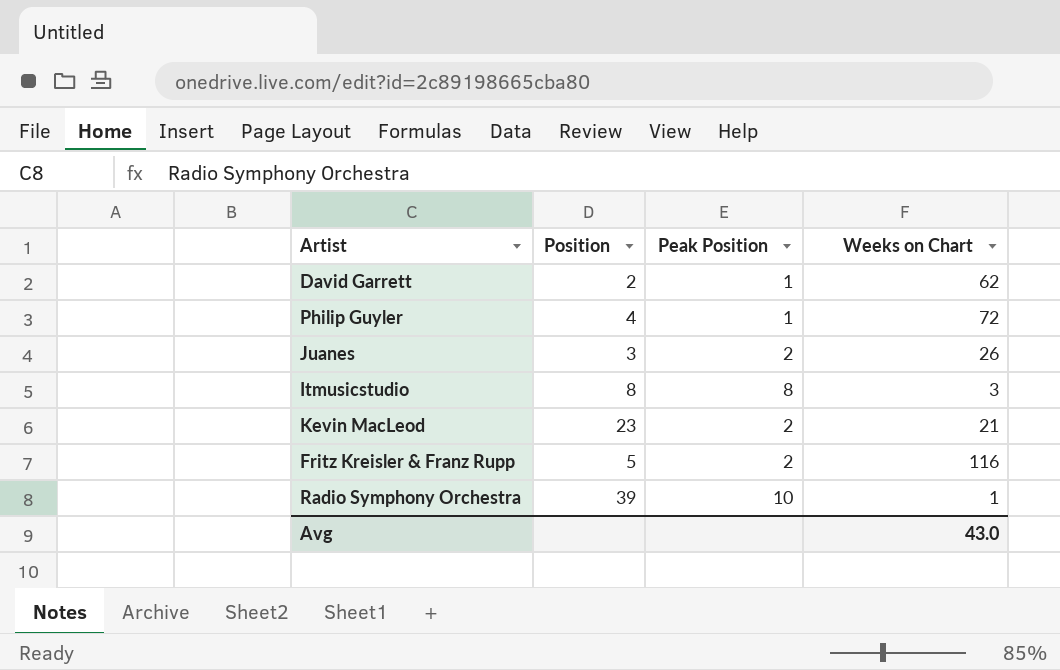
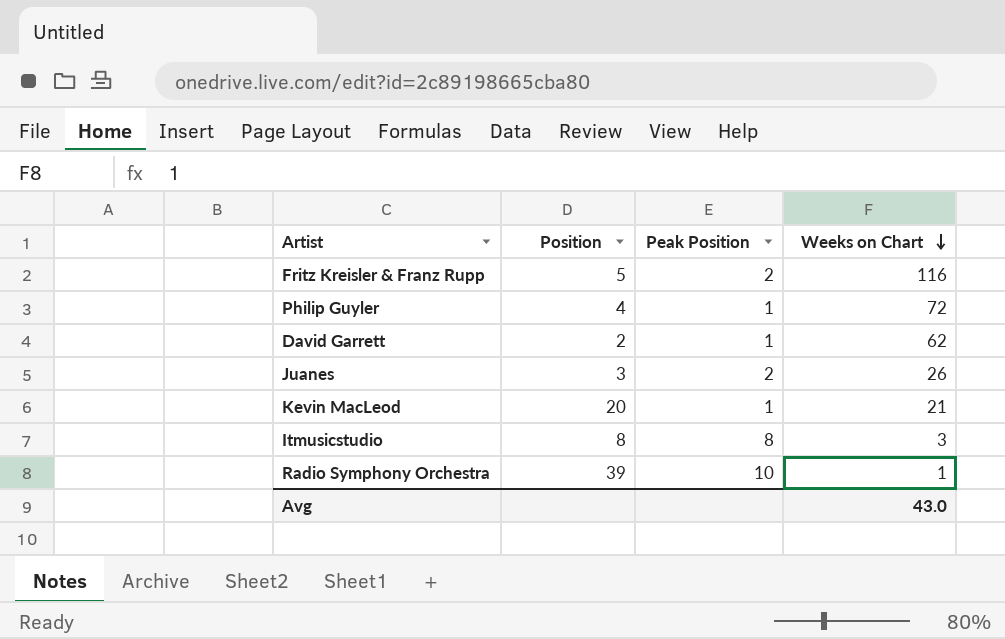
row order: none -> Weeks on Chart descending
Kevin MacLeod | Position: 23 -> 20
Kevin MacLeod | Peak Position: 2 -> 1

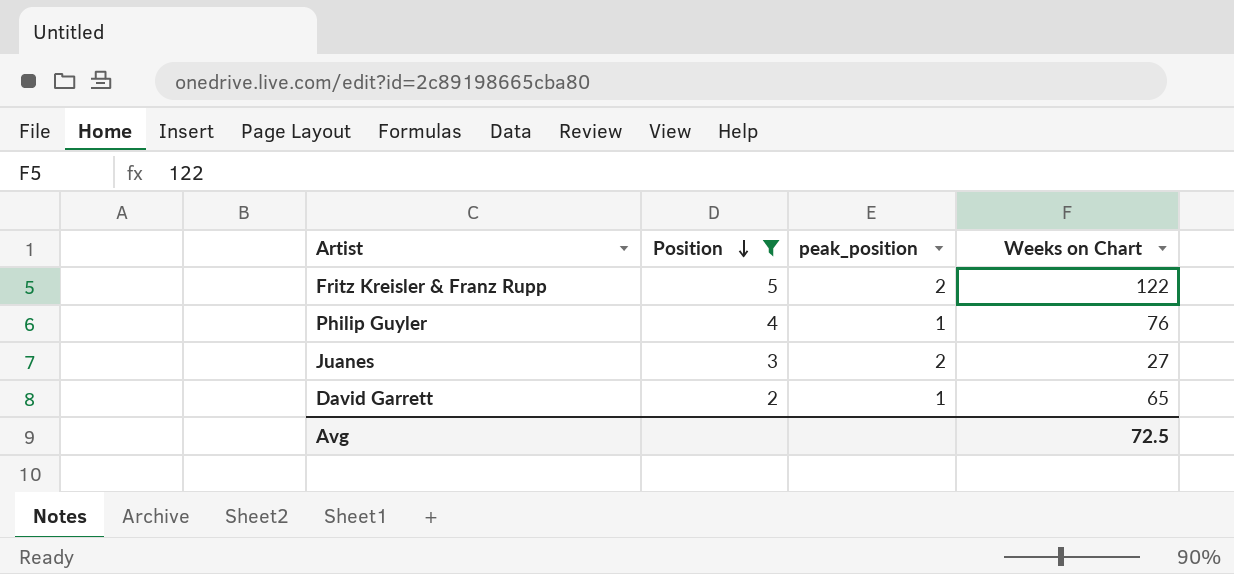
filter: none -> Position <= 5
row order: Weeks on Chart descending -> Position descending
column name: Peak Position -> peak_position
Fritz Kreisler & Franz Rupp | Weeks on Chart: 116 -> 122
Philip Guyler | Weeks on Chart: 72 -> 76
Juanes | Weeks on Chart: 26 -> 27
David Garrett | Weeks on Chart: 62 -> 65
Avg | Weeks on Chart: 43.0 -> 72.5

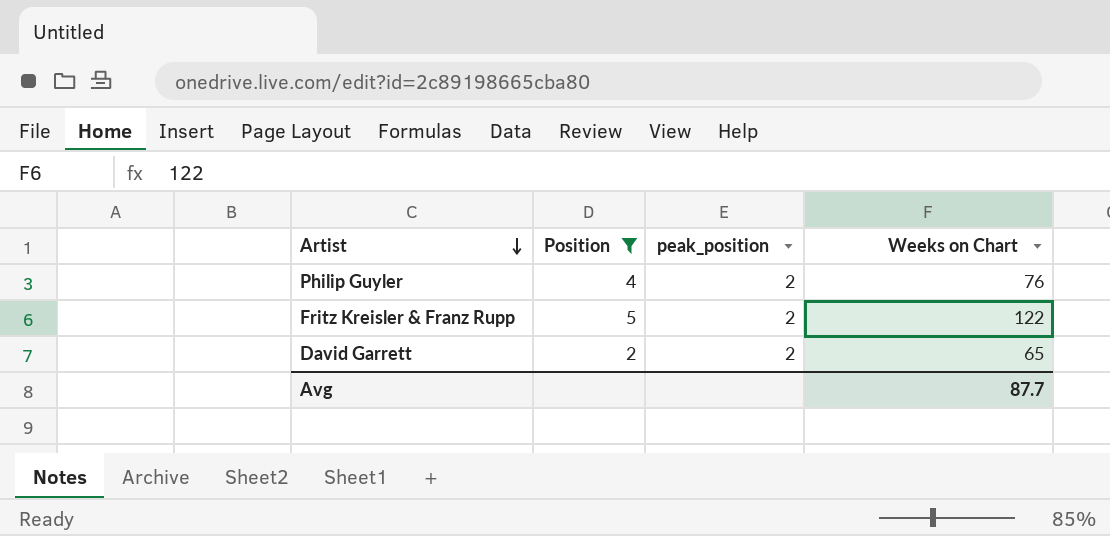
row order: Position descending -> Artist descending
row Juanes: 3 | 2 | 27 -> none
Philip Guyler | peak_position: 1 -> 2
David Garrett | peak_position: 1 -> 2
Avg | Weeks on Chart: 72.5 -> 87.7

